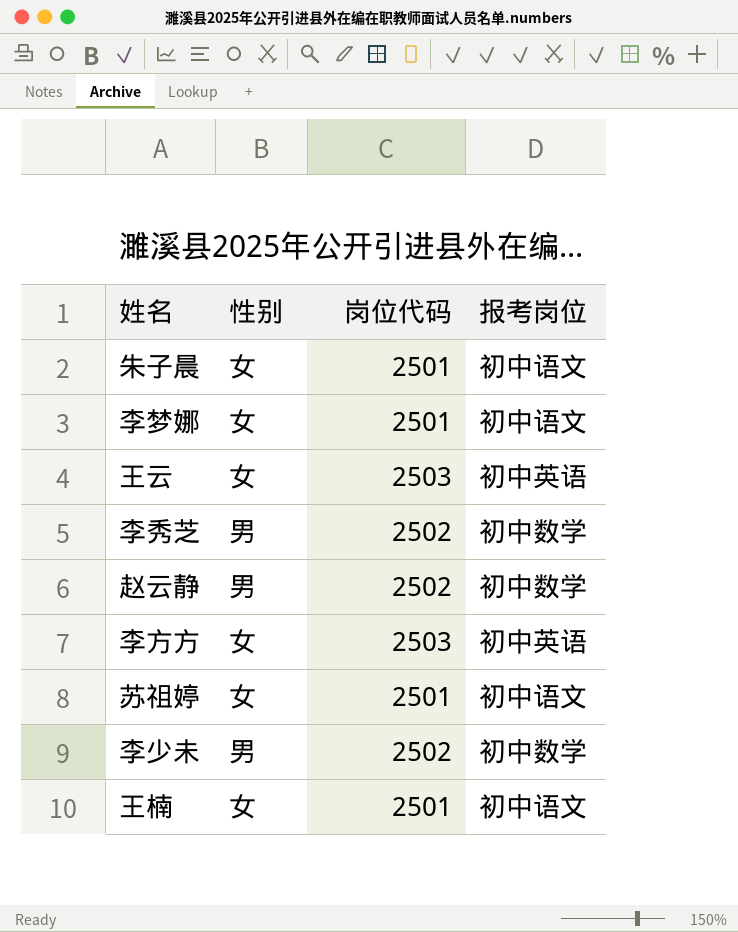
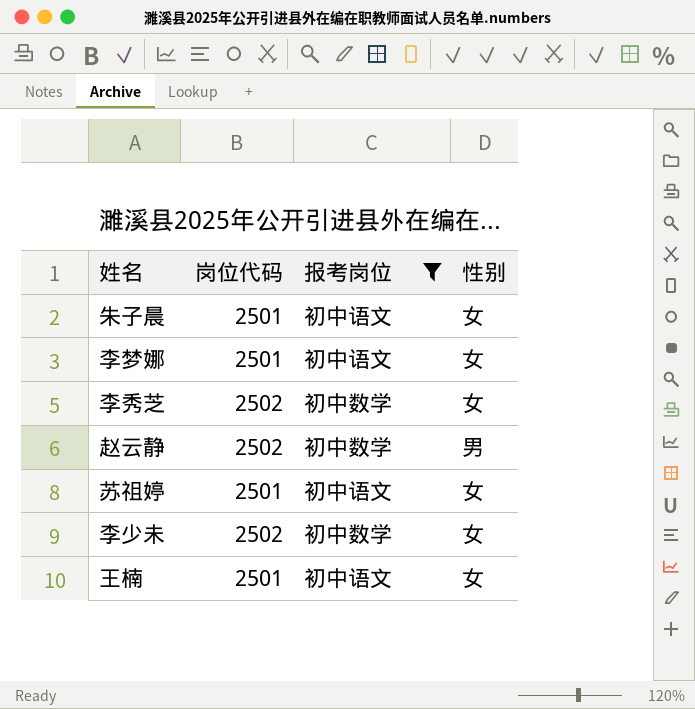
filter: none -> 报考岗位 != 初中英语
column 性别 | position: 2 -> 4
李秀芝 | 性别: 男 -> 女
李少未 | 性别: 男 -> 女

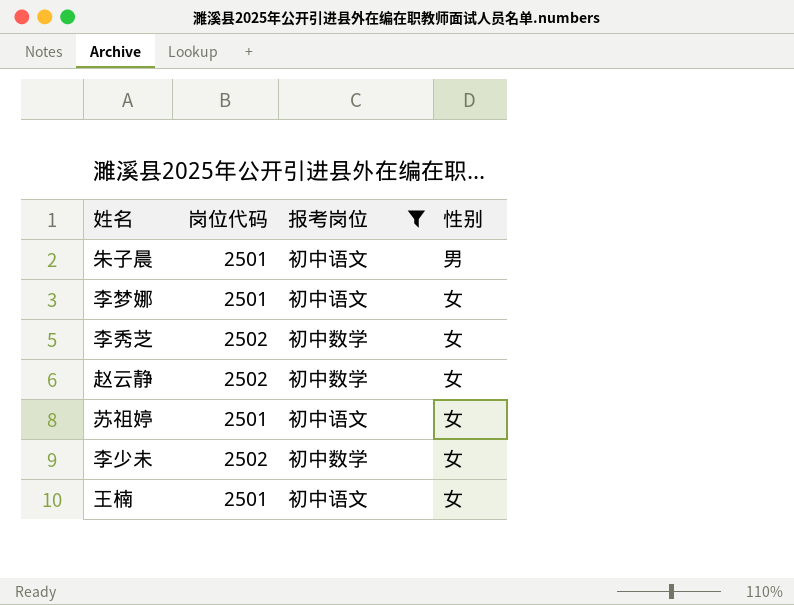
朱子晨 | 性别: 女 -> 男
赵云静 | 性别: 男 -> 女

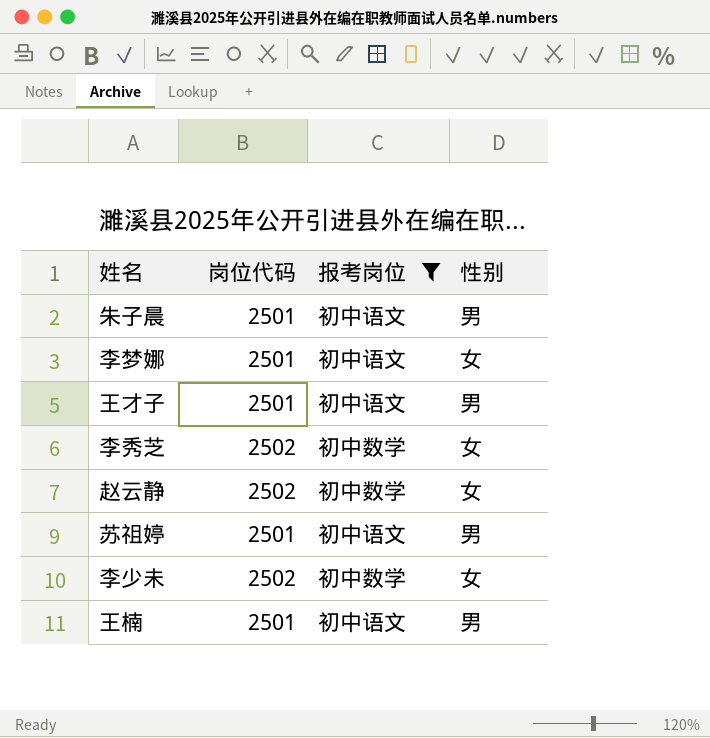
row 王才子: none -> 2501 | 初中语文 | 男
苏祖婷 | 性别: 女 -> 男
王楠 | 性别: 女 -> 男

